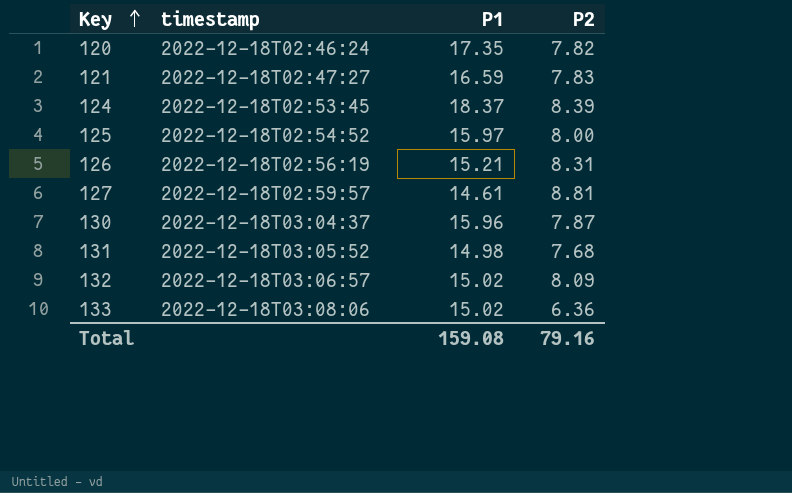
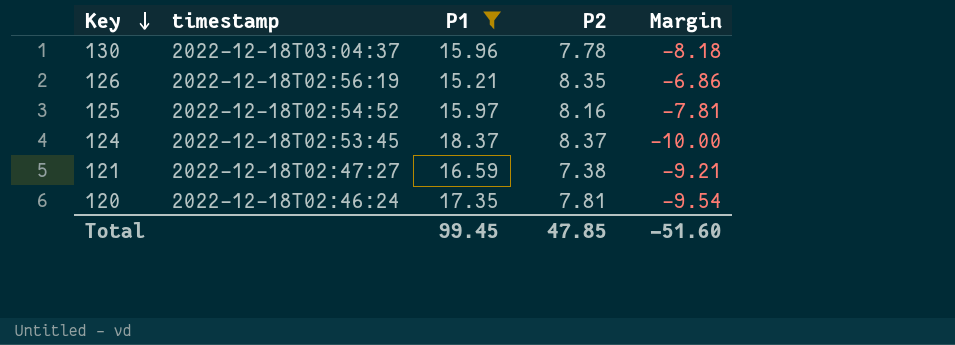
filter: none -> P1 >= 15.21
row order: Key ascending -> Key descending
column Margin | formula: none -> [P2] - [P1]
130 | P2: 7.87 -> 7.78
126 | P2: 8.31 -> 8.35
125 | P2: 8.00 -> 8.16
124 | P2: 8.39 -> 8.37
121 | P2: 7.83 -> 7.38
120 | P2: 7.82 -> 7.81
Total | P1: 159.08 -> 99.45
Total | P2: 79.16 -> 47.85

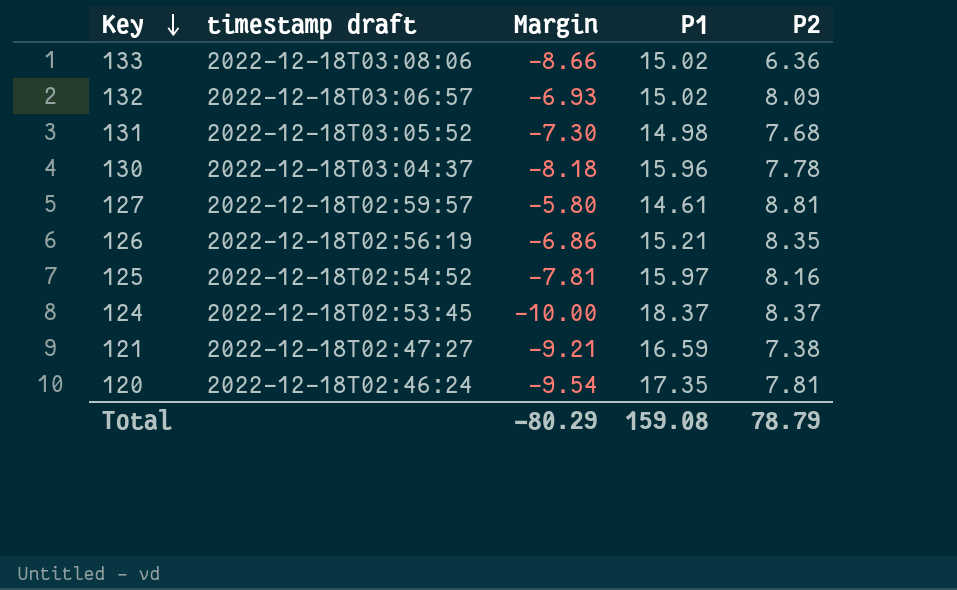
filter: P1 >= 15.21 -> none
column name: timestamp -> timestamp draft
column Margin | position: 5 -> 3
Total | Margin: -51.60 -> -80.29
Total | P1: 99.45 -> 159.08
Total | P2: 47.85 -> 78.79

